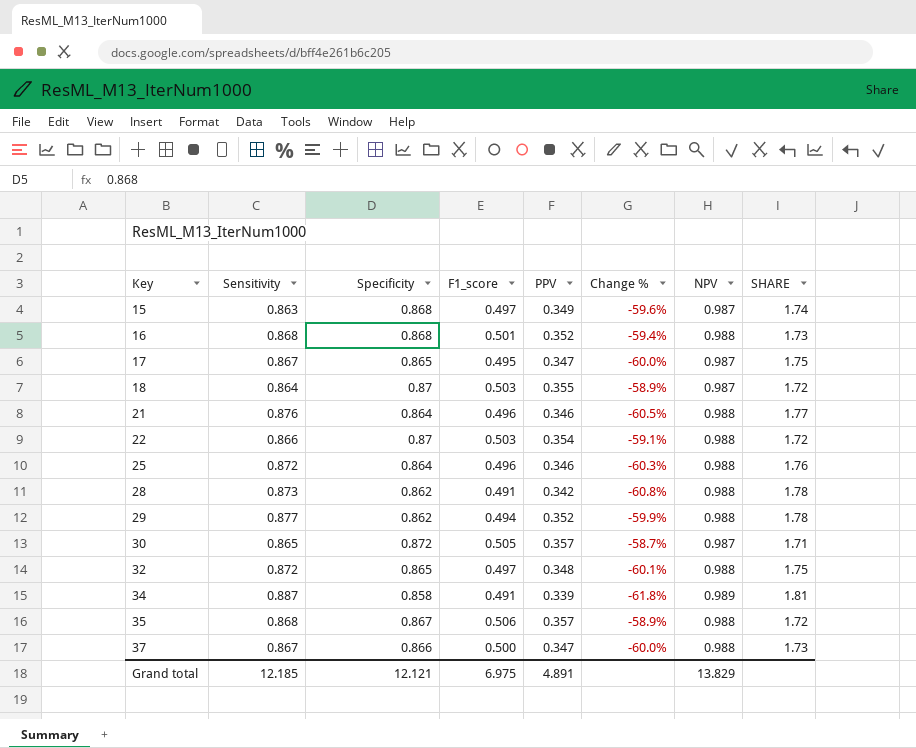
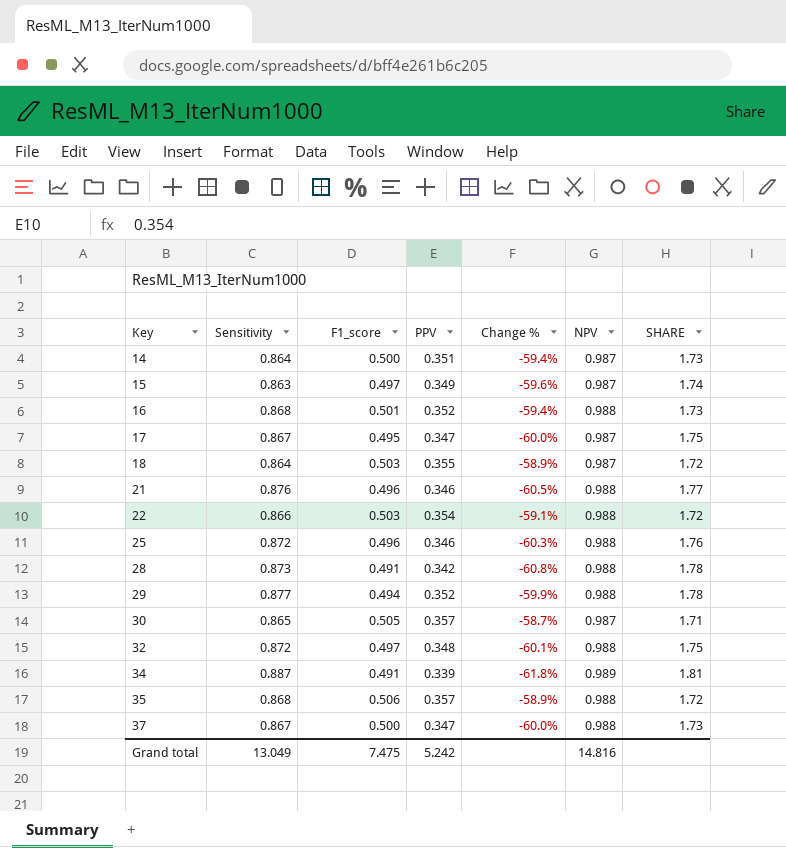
column Specificity | position: 3 -> none
row 14: none -> 0.864 | 0.500 | 0.351 | -59.4% | 0.987 | 1.73
Grand total | Sensitivity: 12.185 -> 13.049
Grand total | F1_score: 6.975 -> 7.475
Grand total | PPV: 4.891 -> 5.242
Grand total | NPV: 13.829 -> 14.816

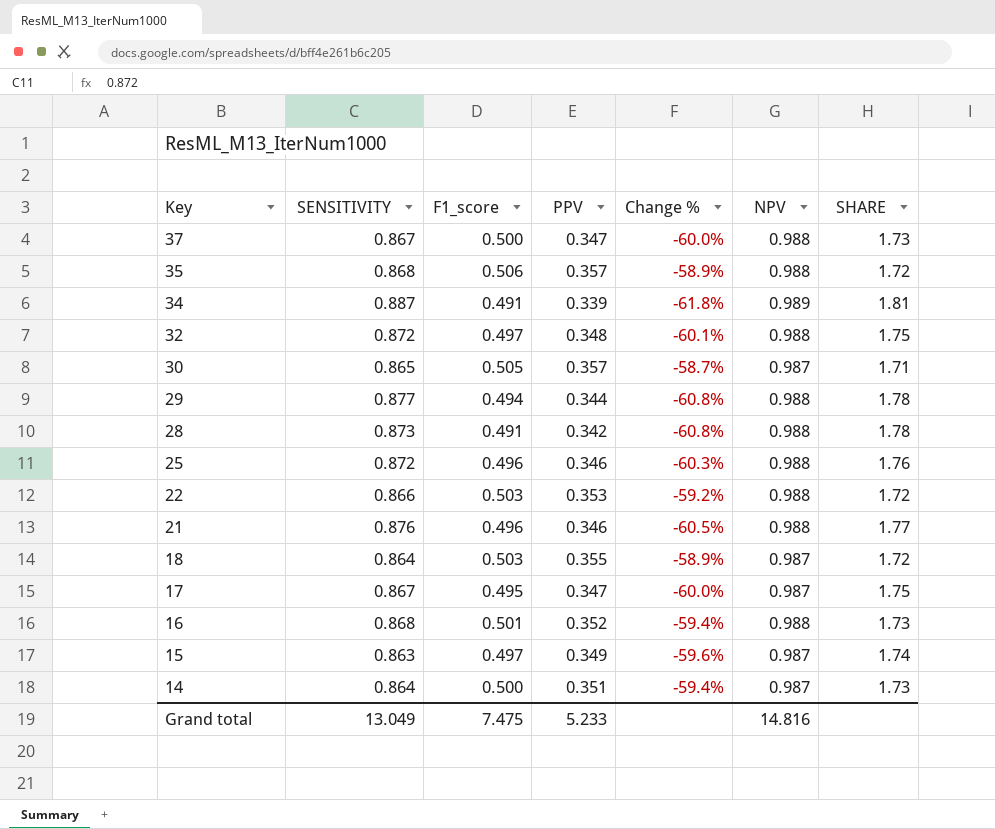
row order: Key ascending -> Key descending
column name: Sensitivity -> SENSITIVITY
29 | PPV: 0.352 -> 0.344
29 | Change %: -59.9% -> -60.8%
22 | PPV: 0.354 -> 0.353
22 | Change %: -59.1% -> -59.2%
Grand total | PPV: 5.242 -> 5.233

